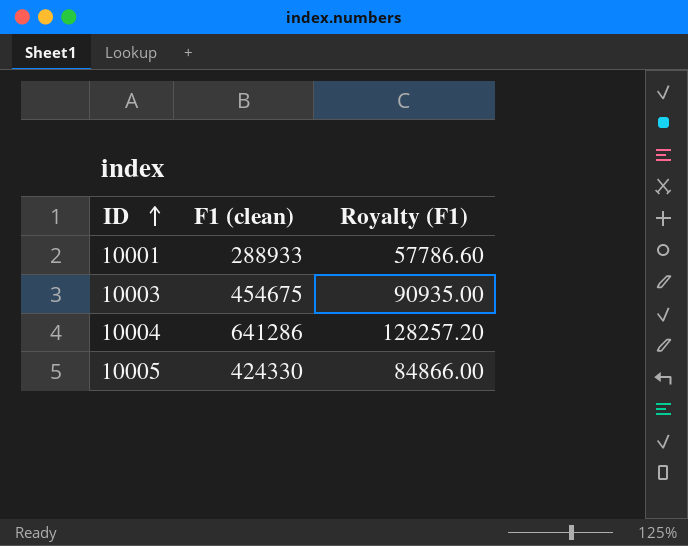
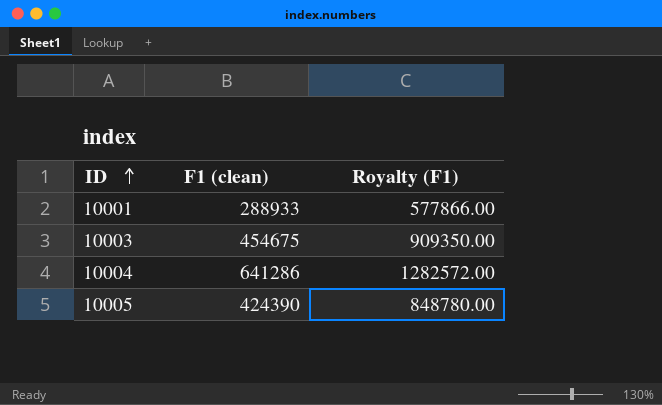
column Royalty (F1) | formula: [F1 (clean)] * 0.2 -> [F1 (clean)] * 2
10005 | F1 (clean): 424330 -> 424390

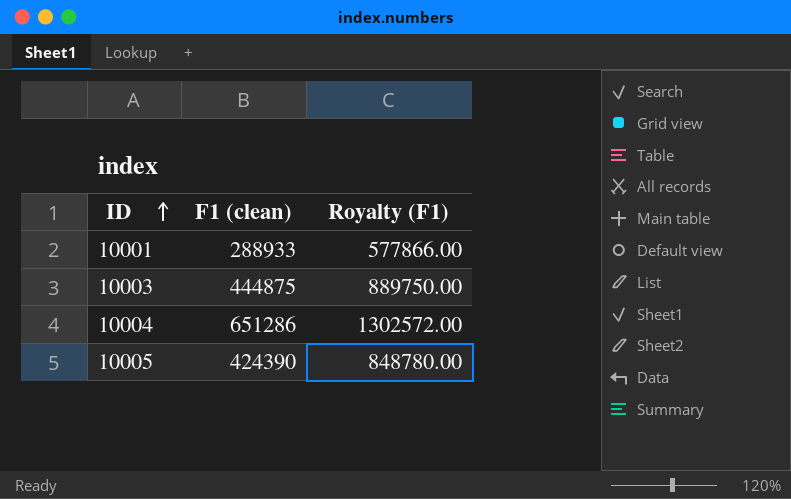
10003 | F1 (clean): 454675 -> 444875
10003 | Royalty (F1): 909350.00 -> 889750.00
10004 | F1 (clean): 641286 -> 651286
10004 | Royalty (F1): 1282572.00 -> 1302572.00

